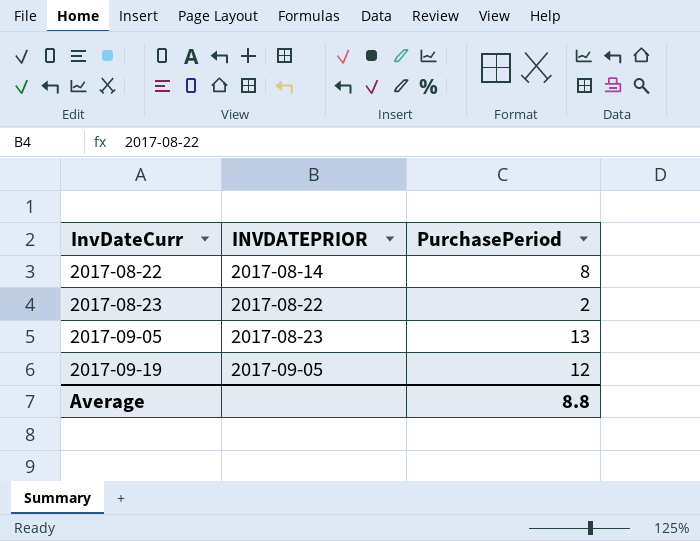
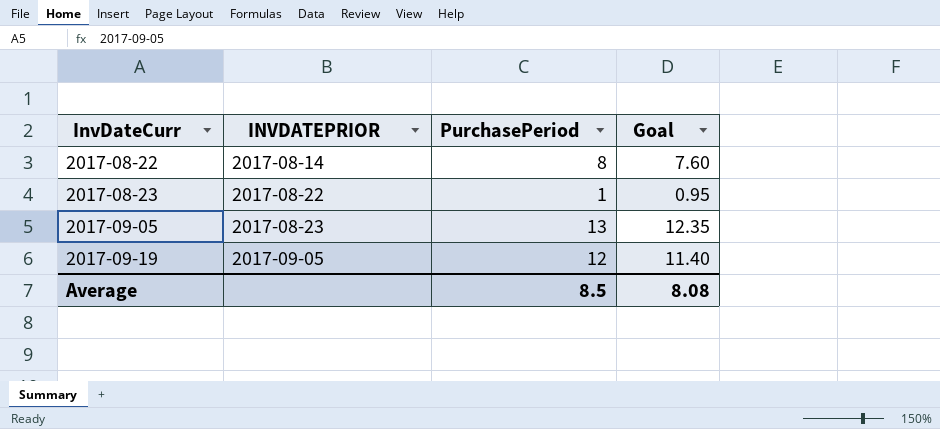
column Goal | formula: none -> [PurchasePeriod] * 0.95
2017-08-23 | PurchasePeriod: 2 -> 1
Average | PurchasePeriod: 8.8 -> 8.5

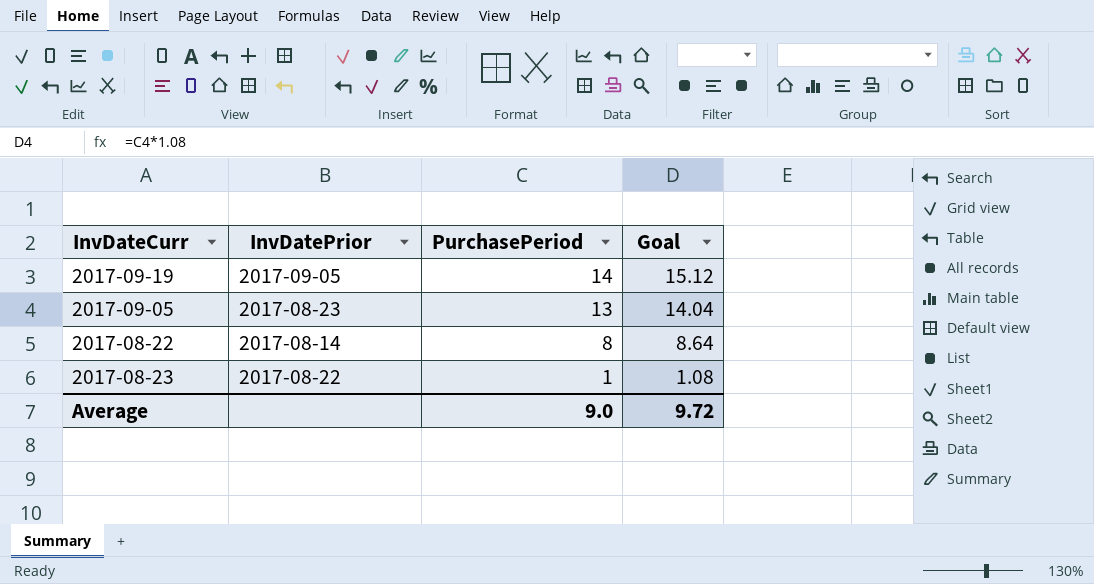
row order: InvDateCurr ascending -> PurchasePeriod descending
column name: INVDATEPRIOR -> InvDatePrior
column Goal | formula: [PurchasePeriod] * 0.95 -> [PurchasePeriod] * 1.08
2017-09-19 | PurchasePeriod: 12 -> 14
Average | PurchasePeriod: 8.5 -> 9.0
Average | Goal: 8.08 -> 9.72

